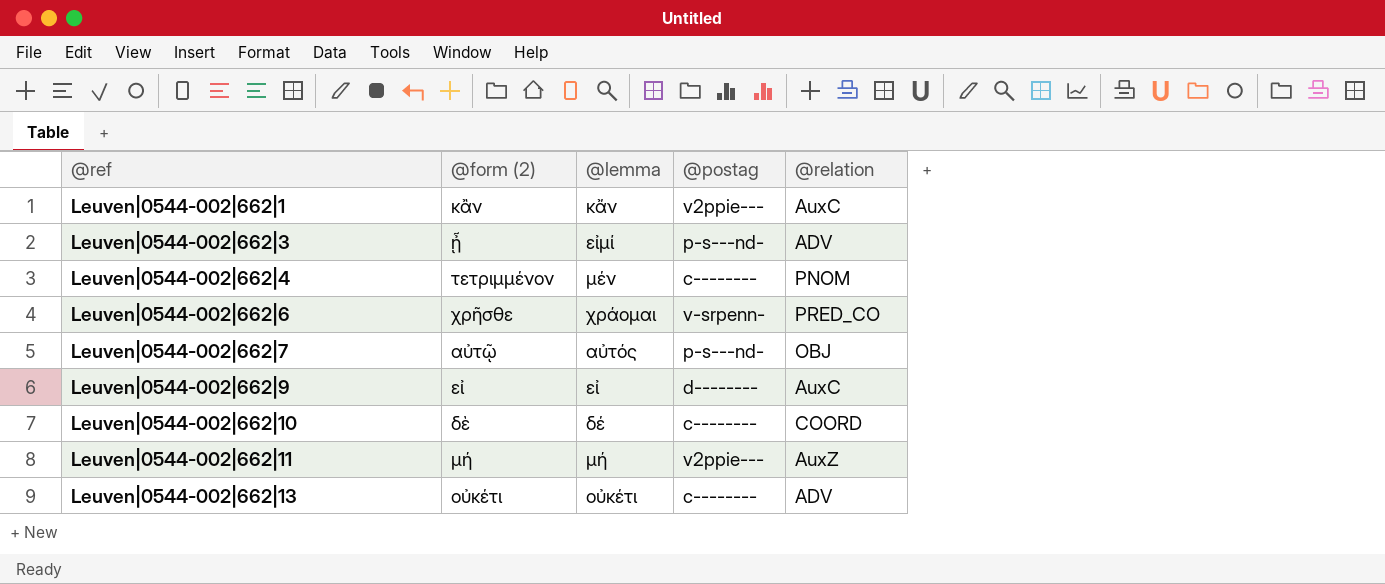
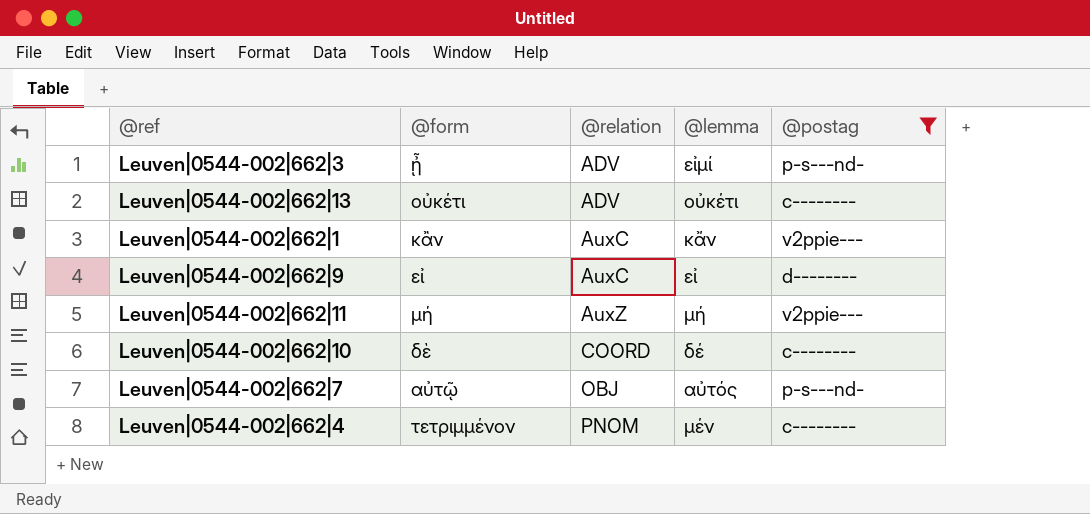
filter: none -> @postag != v-srpenn-
row order: @ref ascending -> @relation ascending
column name: @form (2) -> @form
column @relation | position: 5 -> 3

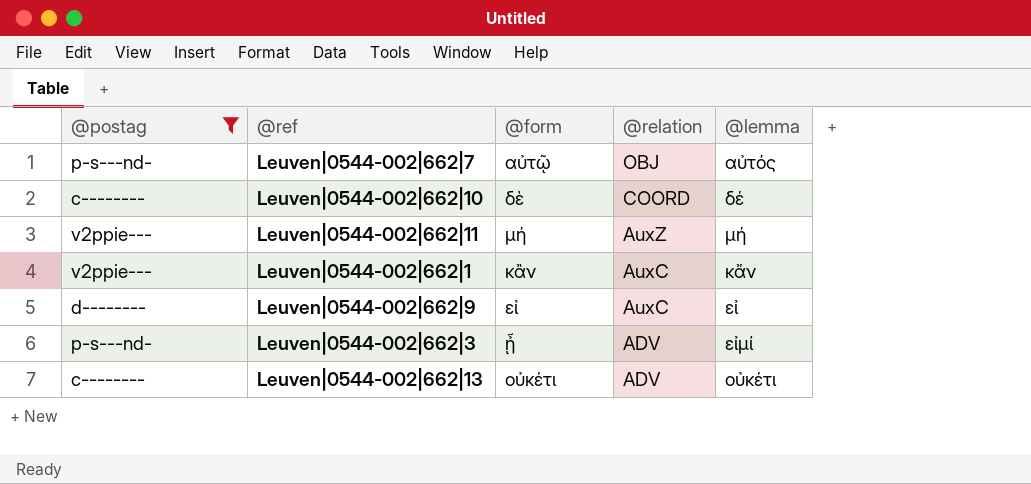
row order: @relation ascending -> @relation descending
column @postag | position: 5 -> 1
row Leuven|0544-002|662|4: τετριμμένον | PNOM | μέν | c-------- -> none

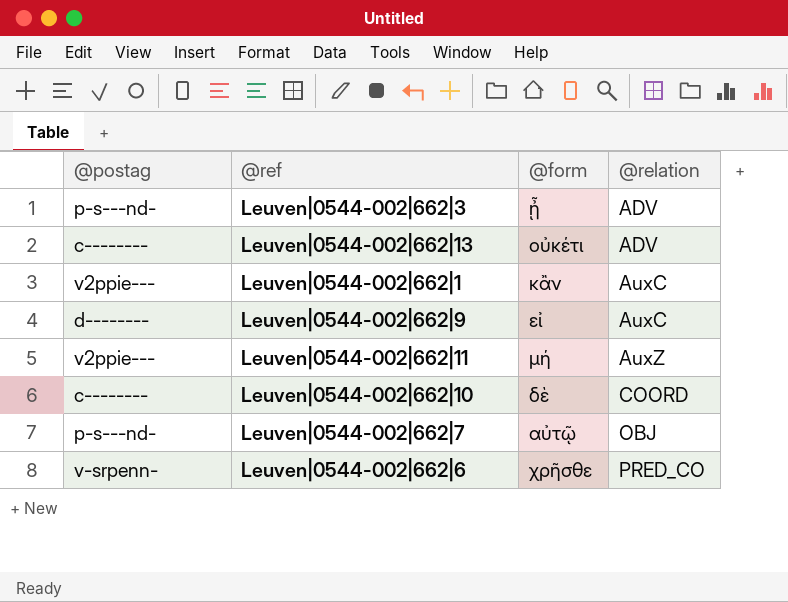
filter: @postag != v-srpenn- -> none
row order: @relation descending -> @relation ascending
column @lemma | position: 5 -> none

